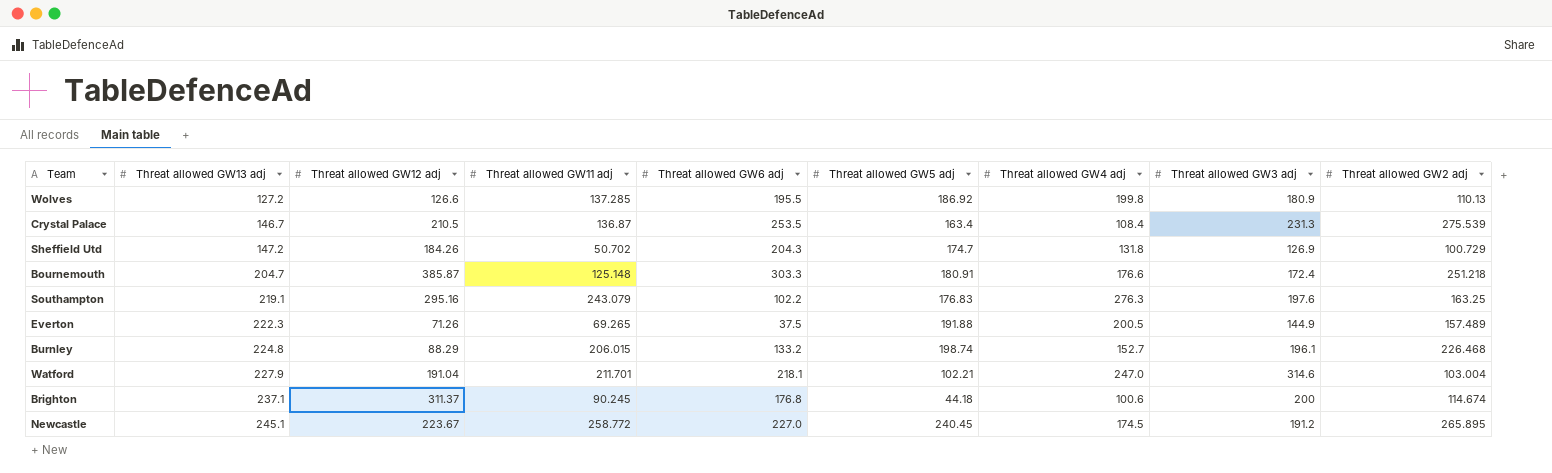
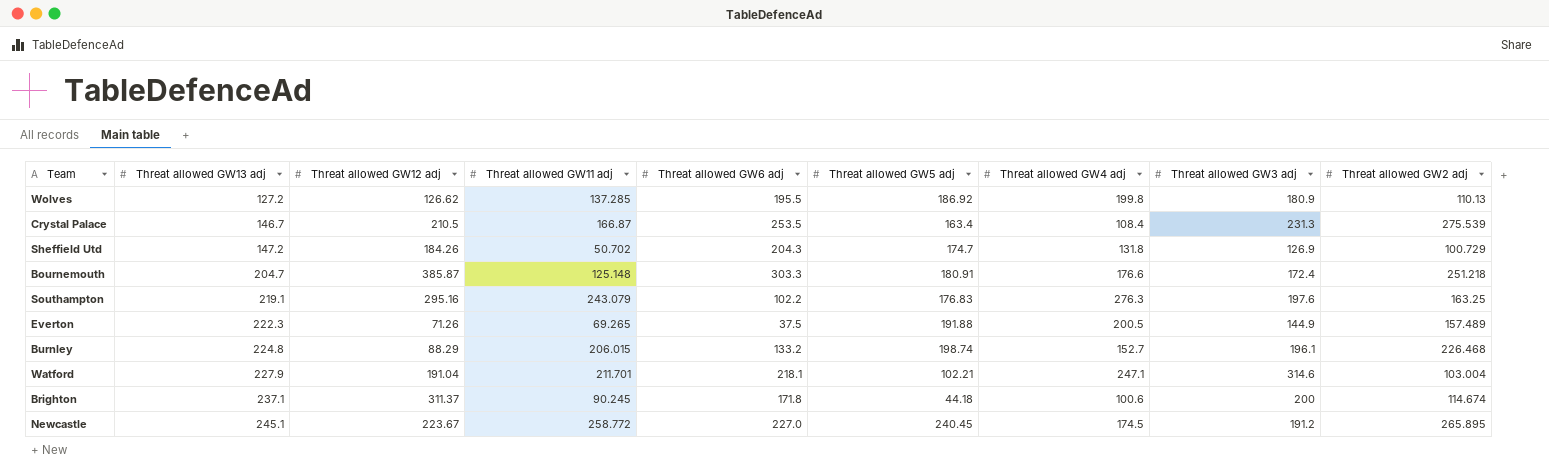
Wolves | Threat allowed GW12 adj: 126.6 -> 126.62
Crystal Palace | Threat allowed GW11 adj: 136.87 -> 166.87
Watford | Threat allowed GW4 adj: 247.0 -> 247.1
Brighton | Threat allowed GW6 adj: 176.8 -> 171.8

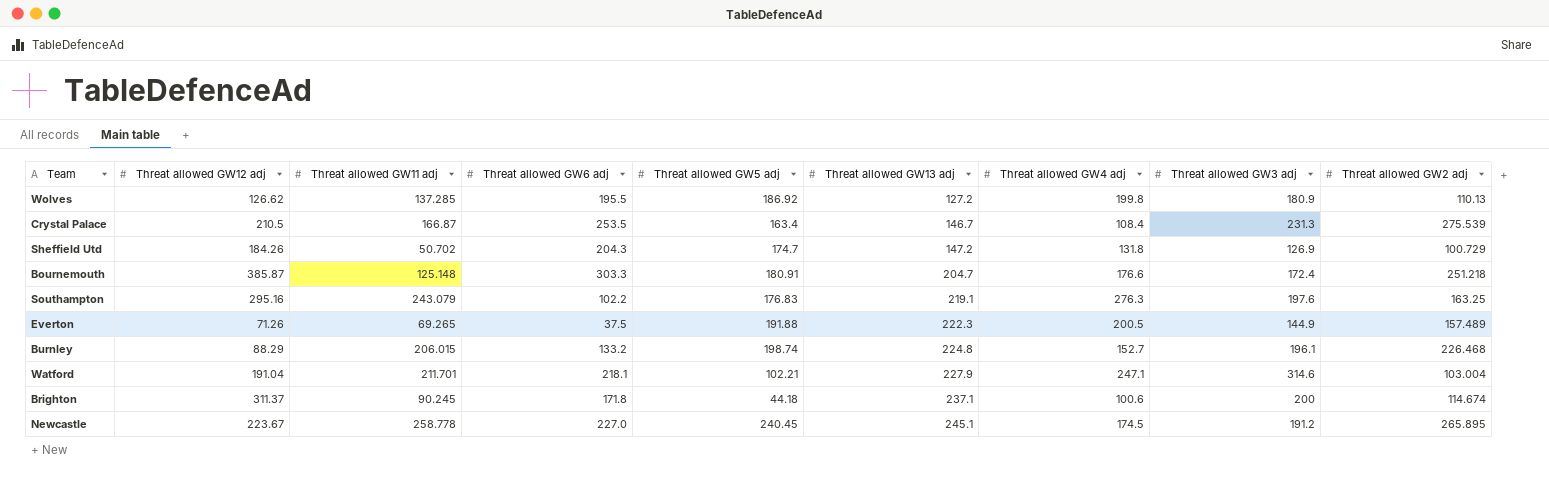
column Threat allowed GW13 adj | position: 2 -> 6
Newcastle | Threat allowed GW11 adj: 258.772 -> 258.778

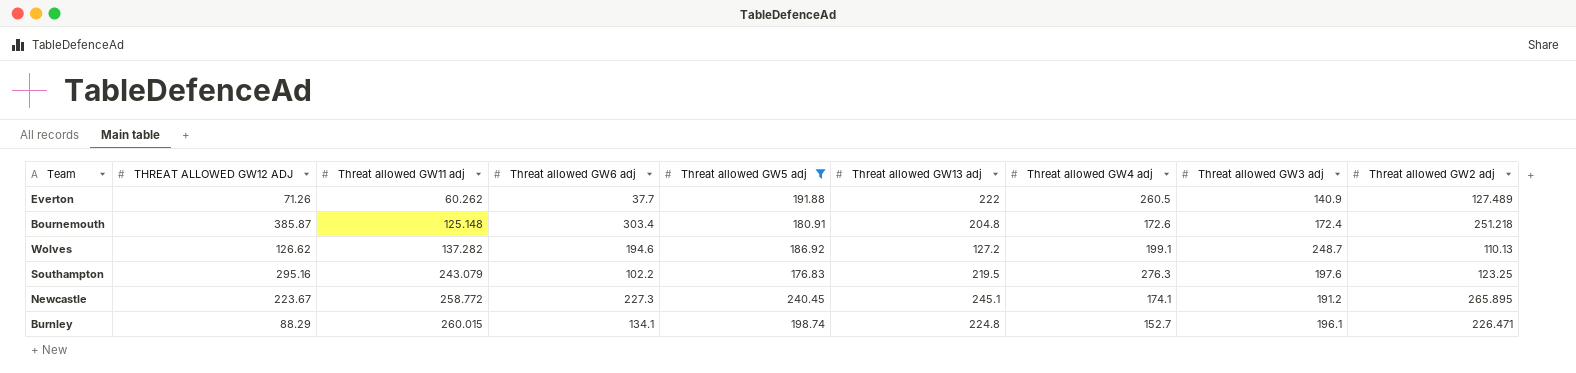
filter: none -> Threat allowed GW5 adj >= 176.83
row order: Threat allowed GW13 adj ascending -> Threat allowed GW11 adj ascending
column name: Threat allowed GW12 adj -> THREAT ALLOWED GW12 ADJ
Everton | Threat allowed GW11 adj: 69.265 -> 60.262
Everton | Threat allowed GW6 adj: 37.5 -> 37.7
Everton | Threat allowed GW13 adj: 222.3 -> 222
Everton | Threat allowed GW4 adj: 200.5 -> 260.5
Everton | Threat allowed GW3 adj: 144.9 -> 140.9
Everton | Threat allowed GW2 adj: 157.489 -> 127.489
Bournemouth | Threat allowed GW6 adj: 303.3 -> 303.4
Bournemouth | Threat allowed GW13 adj: 204.7 -> 204.8
Bournemouth | Threat allowed GW4 adj: 176.6 -> 172.6
Wolves | Threat allowed GW11 adj: 137.285 -> 137.282
Wolves | Threat allowed GW6 adj: 195.5 -> 194.6
Wolves | Threat allowed GW4 adj: 199.8 -> 199.1
Wolves | Threat allowed GW3 adj: 180.9 -> 248.7
Southampton | Threat allowed GW13 adj: 219.1 -> 219.5
Southampton | Threat allowed GW2 adj: 163.25 -> 123.25
Newcastle | Threat allowed GW11 adj: 258.778 -> 258.772
Newcastle | Threat allowed GW6 adj: 227.0 -> 227.3
Newcastle | Threat allowed GW4 adj: 174.5 -> 174.1
Burnley | Threat allowed GW11 adj: 206.015 -> 260.015
Burnley | Threat allowed GW6 adj: 133.2 -> 134.1
Burnley | Threat allowed GW2 adj: 226.468 -> 226.471

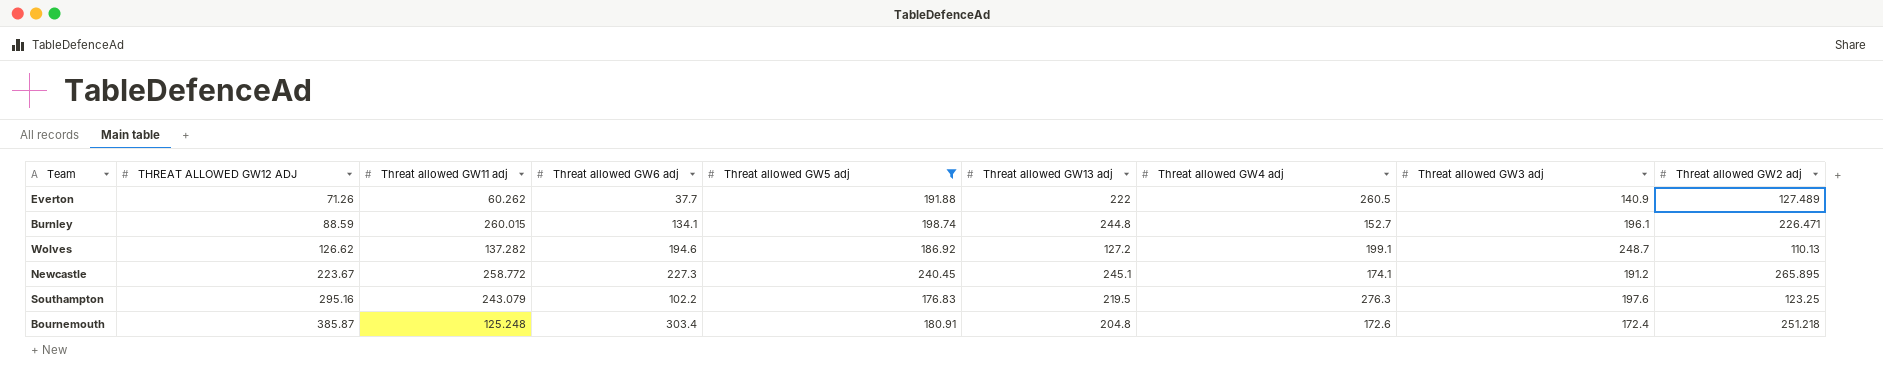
row order: Threat allowed GW11 adj ascending -> THREAT ALLOWED GW12 ADJ ascending
Burnley | THREAT ALLOWED GW12 ADJ: 88.29 -> 88.59
Burnley | Threat allowed GW13 adj: 224.8 -> 244.8
Bournemouth | Threat allowed GW11 adj: 125.148 -> 125.248

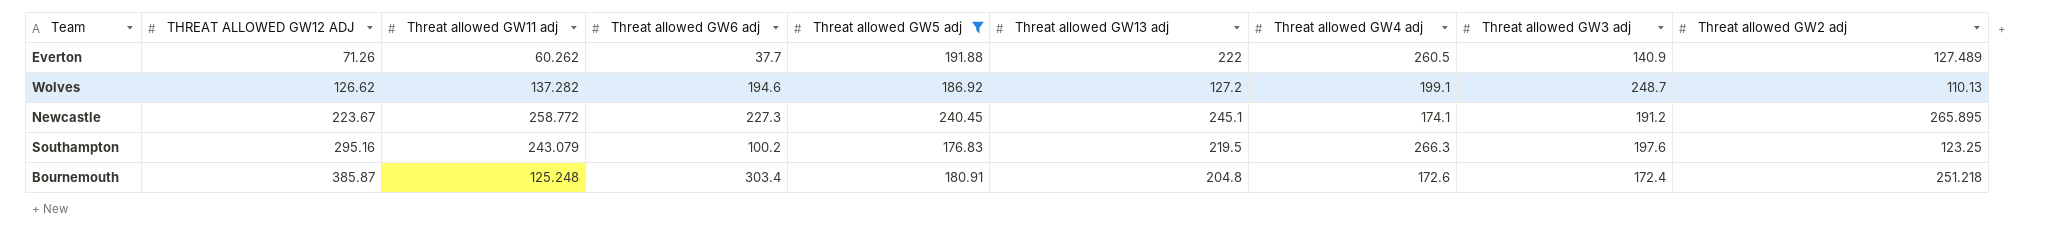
row Burnley: 88.59 | 260.015 | 134.1 | 198.74 | 244.8 | 152.7 | 196.1 | 226.471 -> none
Southampton | Threat allowed GW6 adj: 102.2 -> 100.2
Southampton | Threat allowed GW4 adj: 276.3 -> 266.3

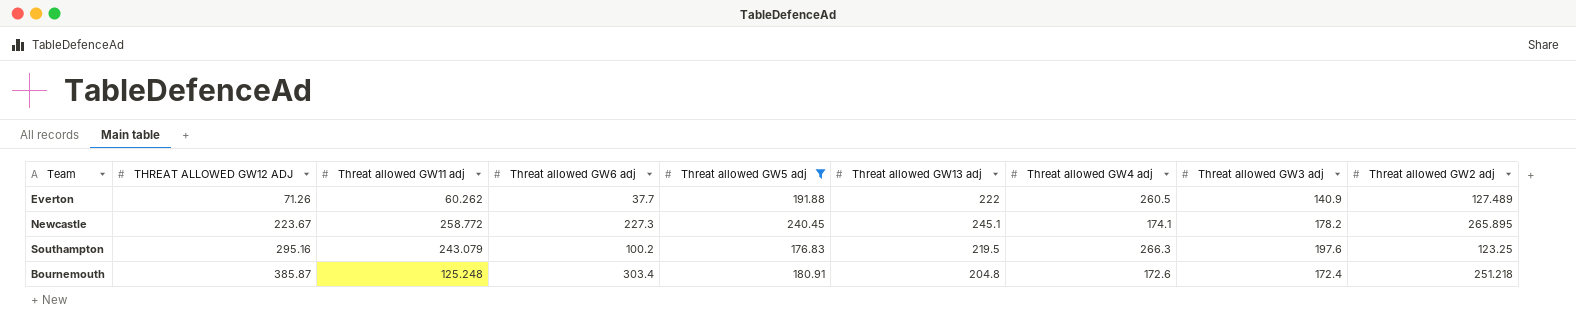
row Wolves: 126.62 | 137.282 | 194.6 | 186.92 | 127.2 | 199.1 | 248.7 | 110.13 -> none
Newcastle | Threat allowed GW3 adj: 191.2 -> 178.2

